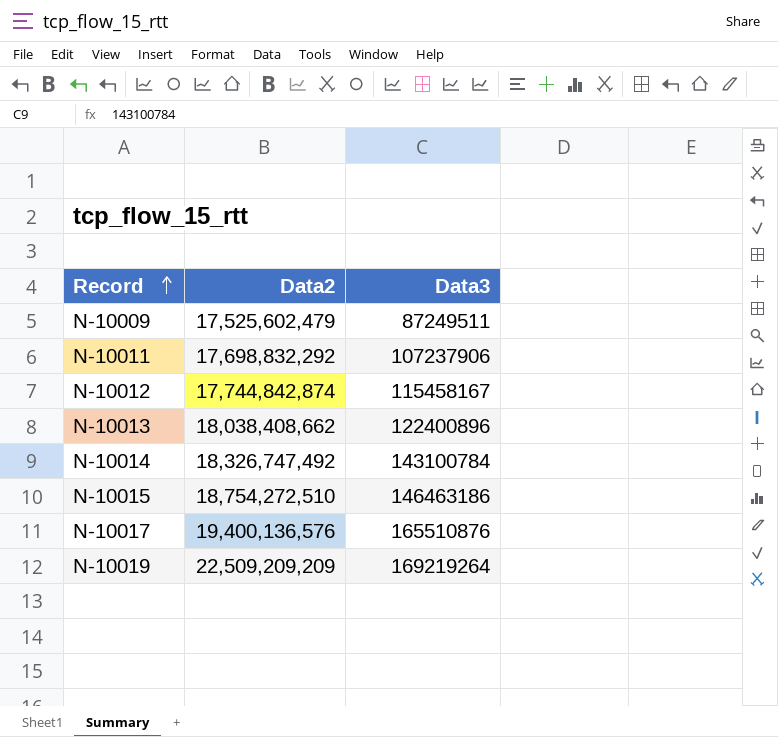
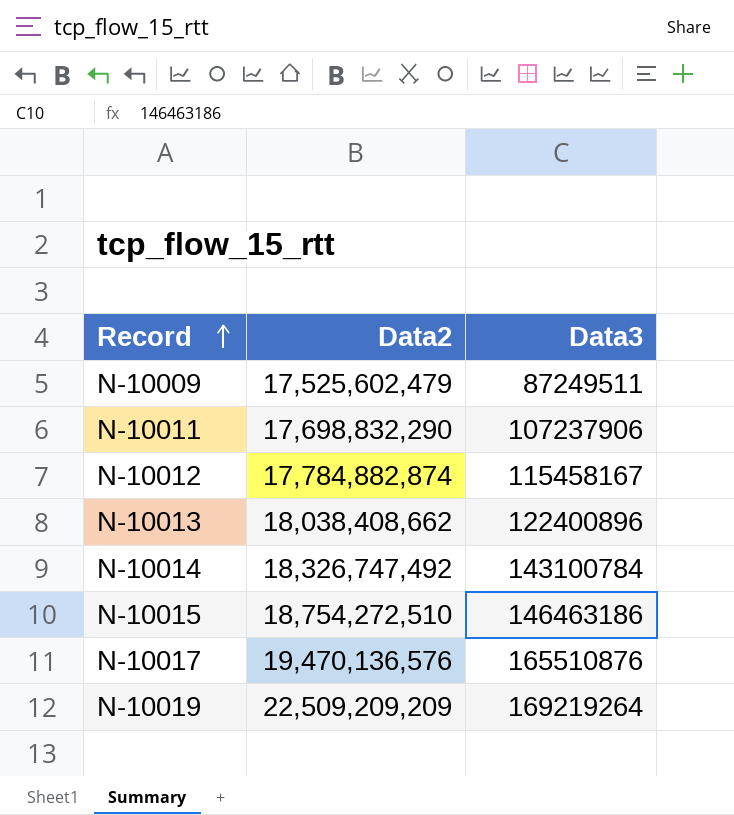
N-10011 | Data2: 17,698,832,292 -> 17,698,832,290
N-10012 | Data2: 17,744,842,874 -> 17,784,882,874
N-10017 | Data2: 19,400,136,576 -> 19,470,136,576

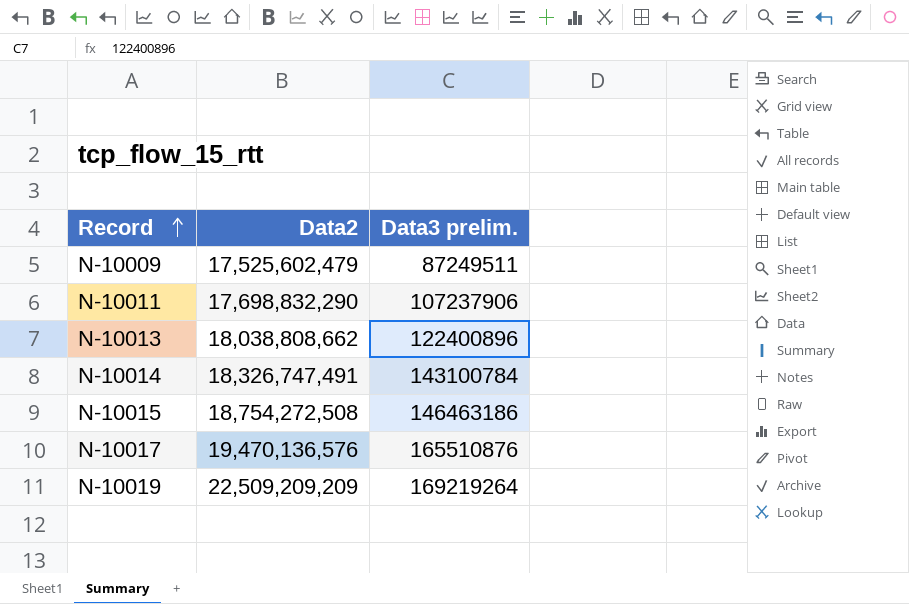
column name: Data3 -> Data3 prelim.
row N-10012: 17,784,882,874 | 115458167 -> none
N-10013 | Data2: 18,038,408,662 -> 18,038,808,662
N-10014 | Data2: 18,326,747,492 -> 18,326,747,491
N-10015 | Data2: 18,754,272,510 -> 18,754,272,508

